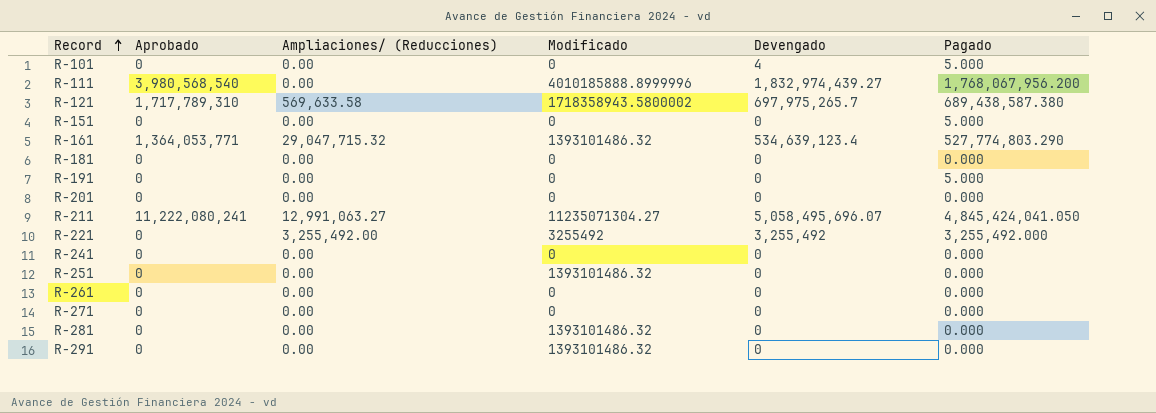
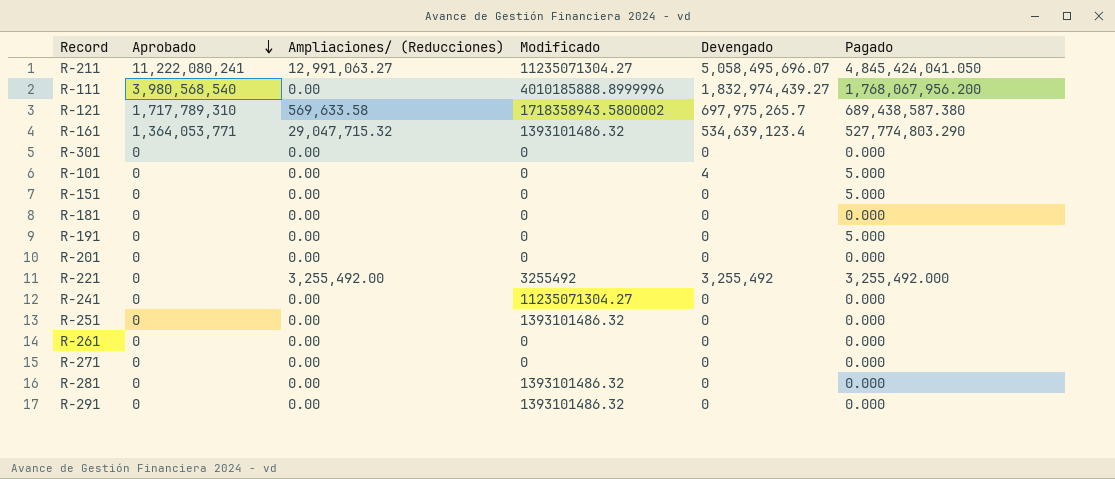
row order: Record ascending -> Aprobado descending
row R-301: none -> 0 | 0.00 | 0 | 0 | 0.000
R-241 | Modificado: 0 -> 11235071304.27

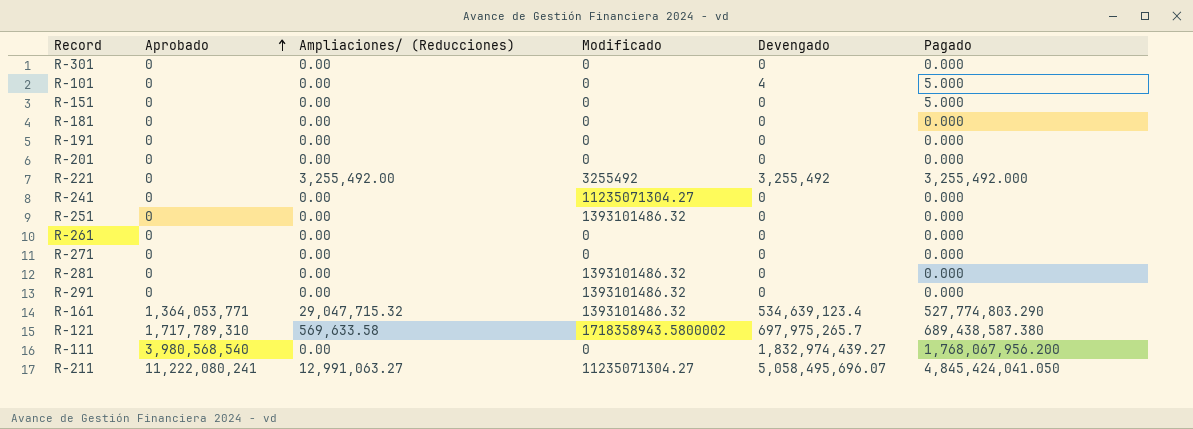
row order: Aprobado descending -> Aprobado ascending
R-191 | Pagado: 5.000 -> 0.000
R-111 | Modificado: 4010185888.8999996 -> 0

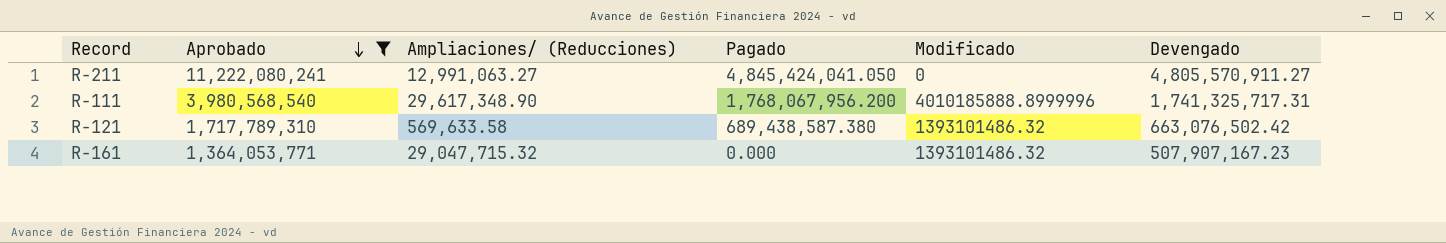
filter: none -> Aprobado != 0
row order: Aprobado ascending -> Aprobado descending
column Pagado | position: 6 -> 4
R-211 | Modificado: 11235071304.27 -> 0
R-211 | Devengado: 5,058,495,696.07 -> 4,805,570,911.27
R-111 | Ampliaciones/ (Reducciones): 0.00 -> 29,617,348.90
R-111 | Modificado: 0 -> 4010185888.8999996
R-111 | Devengado: 1,832,974,439.27 -> 1,741,325,717.31
R-121 | Modificado: 1718358943.5800002 -> 1393101486.32
R-121 | Devengado: 697,975,265.7 -> 663,076,502.42
R-161 | Pagado: 527,774,803.290 -> 0.000
R-161 | Devengado: 534,639,123.4 -> 507,907,167.23

